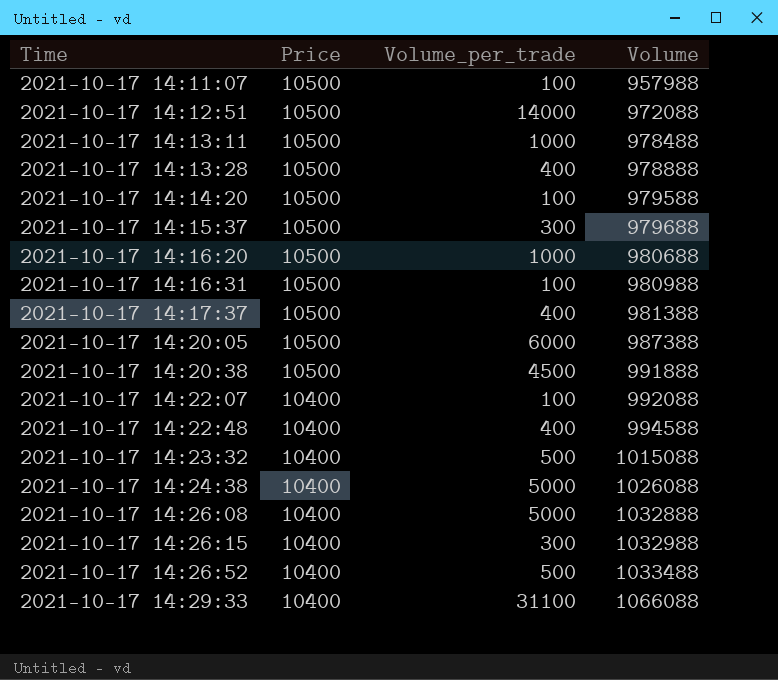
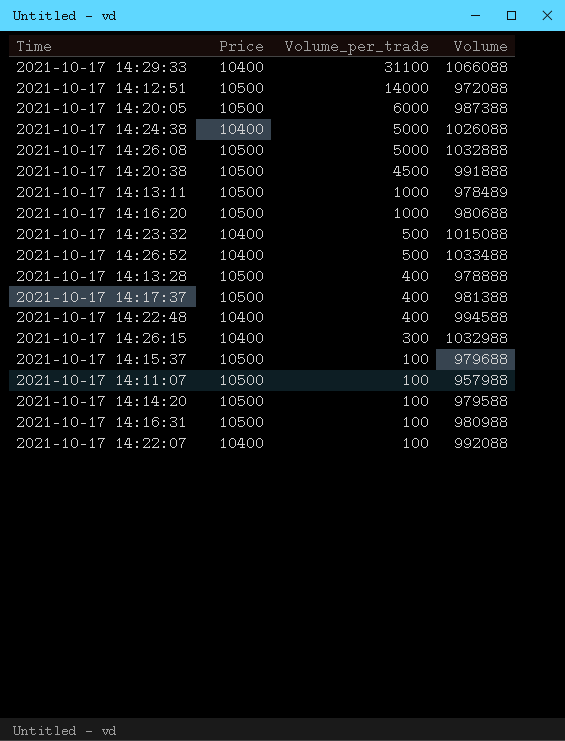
row order: Time ascending -> Volume_per_trade descending
2021-10-17 14:26:08 | Price: 10400 -> 10500
2021-10-17 14:13:11 | Volume: 978488 -> 978489
2021-10-17 14:15:37 | Volume_per_trade: 300 -> 100

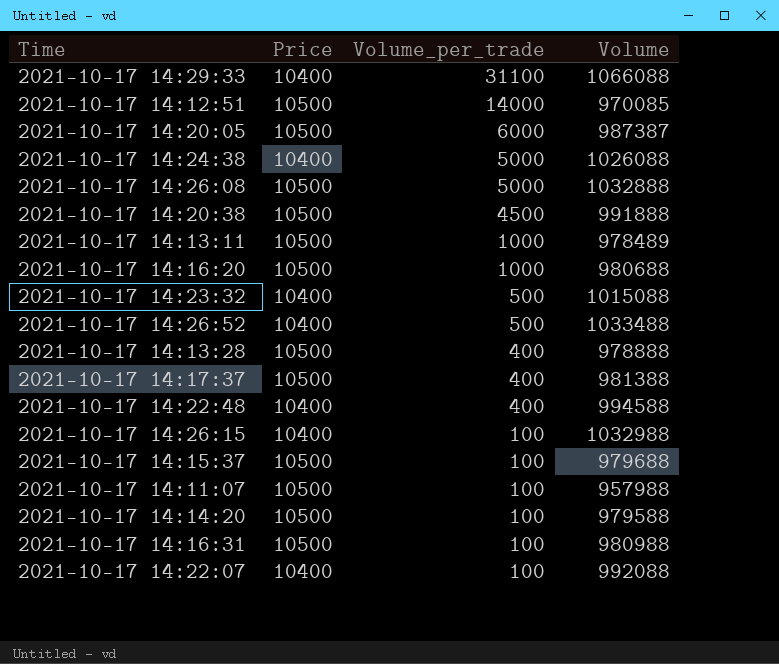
2021-10-17 14:12:51 | Volume: 972088 -> 970085
2021-10-17 14:20:05 | Volume: 987388 -> 987387
2021-10-17 14:26:15 | Volume_per_trade: 300 -> 100

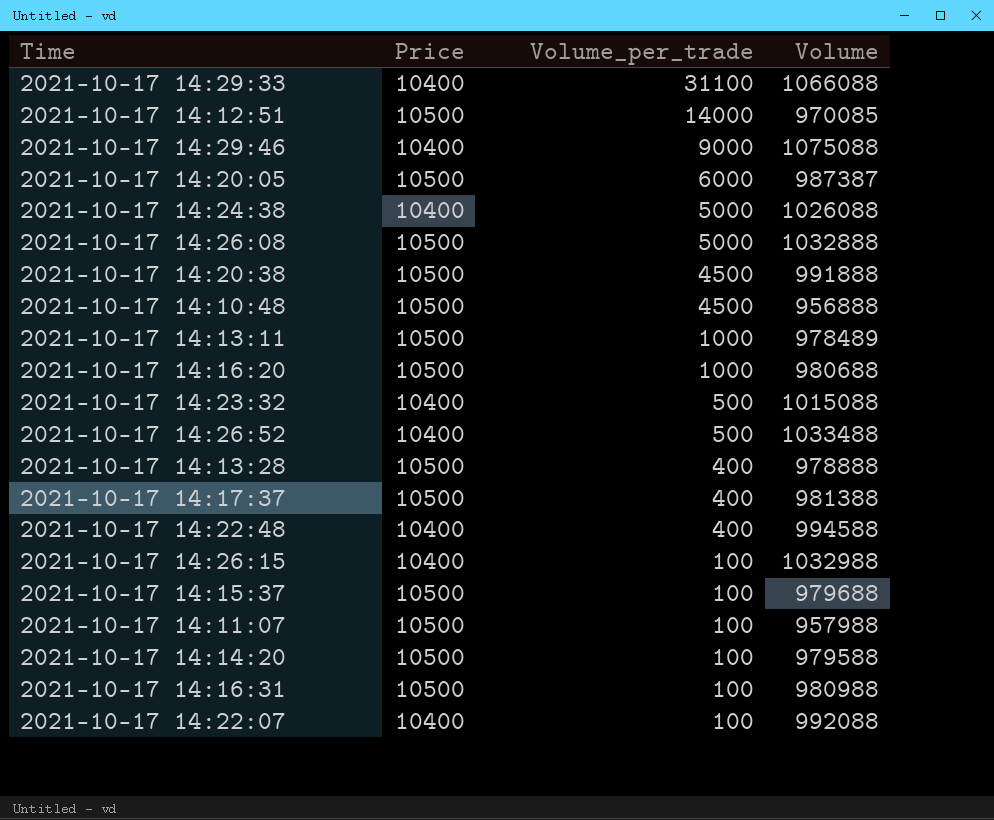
row 2021-10-17 14:29:46: none -> 10400 | 9000 | 1075088
row 2021-10-17 14:10:48: none -> 10500 | 4500 | 956888

